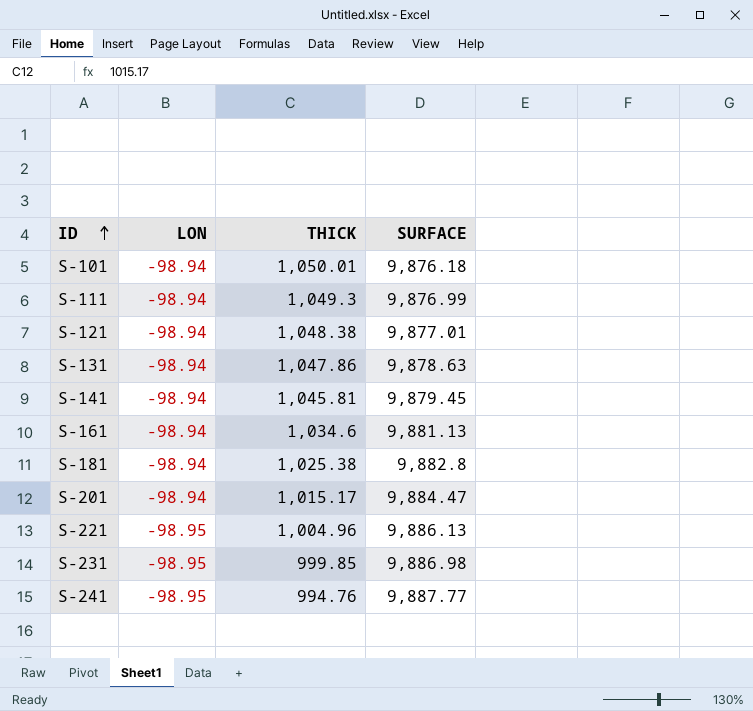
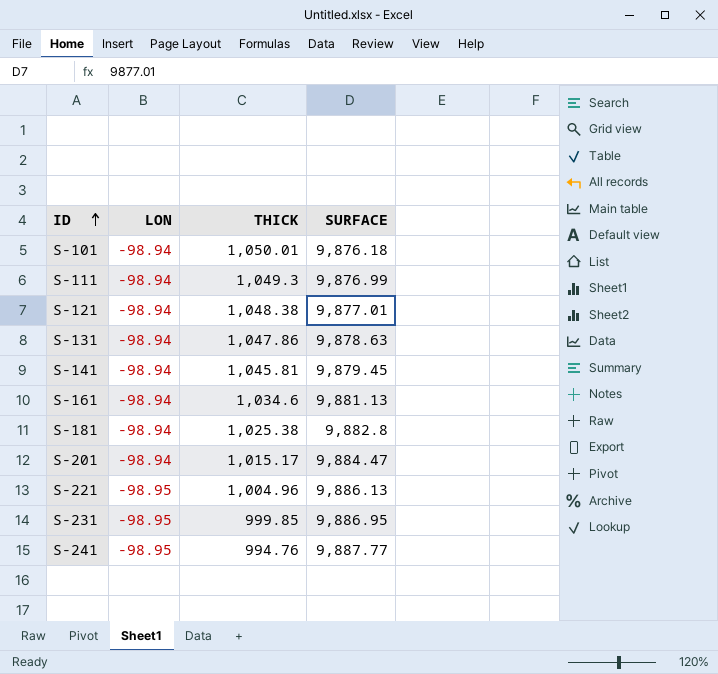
S-231 | SURFACE: 9,886.98 -> 9,886.95

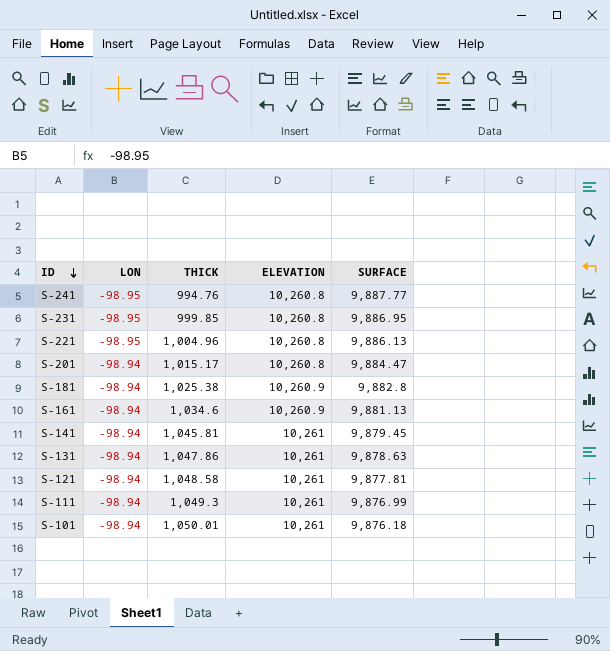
row order: ID ascending -> ID descending
column ELEVATION | position: none -> 4
S-121 | THICK: 1,048.38 -> 1,048.58
S-121 | SURFACE: 9,877.01 -> 9,877.81

